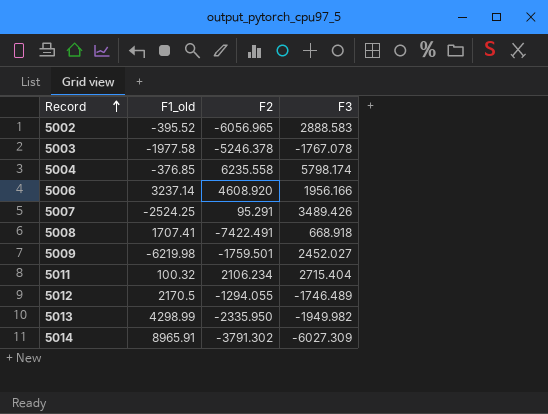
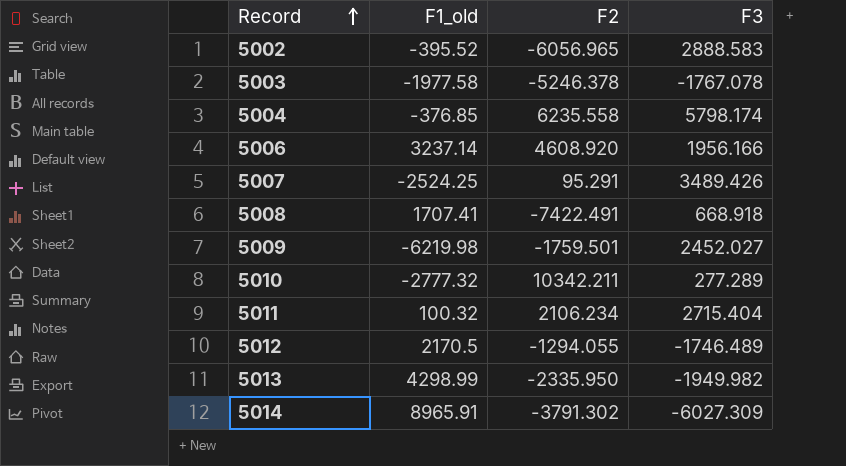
row 5010: none -> -2777.32 | 10342.211 | 277.289

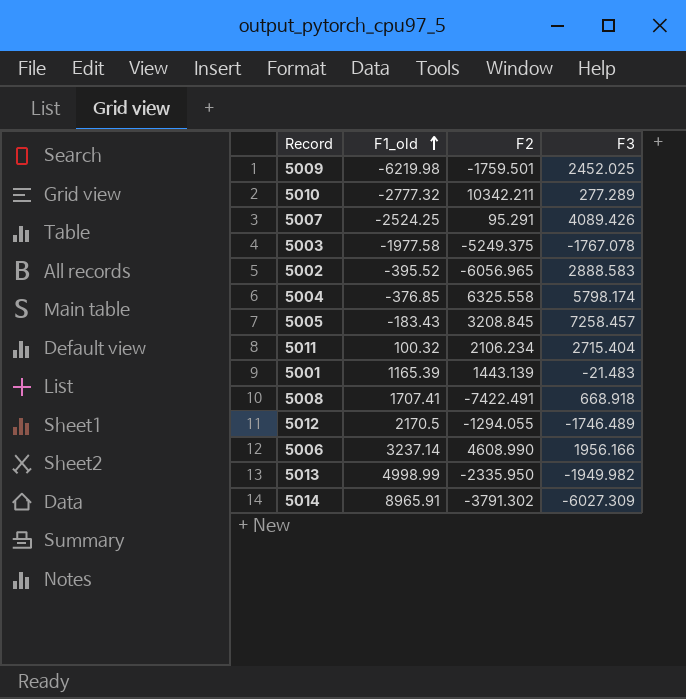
row order: Record ascending -> F1_old ascending
5009 | F3: 2452.027 -> 2452.025
5007 | F3: 3489.426 -> 4089.426
5003 | F2: -5246.378 -> -5249.375
5004 | F2: 6235.558 -> 6325.558
row 5005: none -> -183.43 | 3208.845 | 7258.457
row 5001: none -> 1165.39 | 1443.139 | -21.483
5006 | F2: 4608.920 -> 4608.990
5013 | F1_old: 4298.99 -> 4998.99

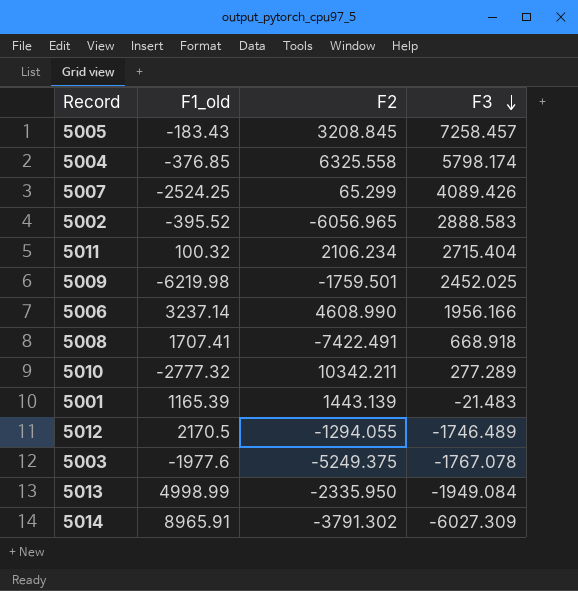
row order: F1_old ascending -> F3 descending
5007 | F2: 95.291 -> 65.299
5003 | F1_old: -1977.58 -> -1977.6
5013 | F3: -1949.982 -> -1949.084

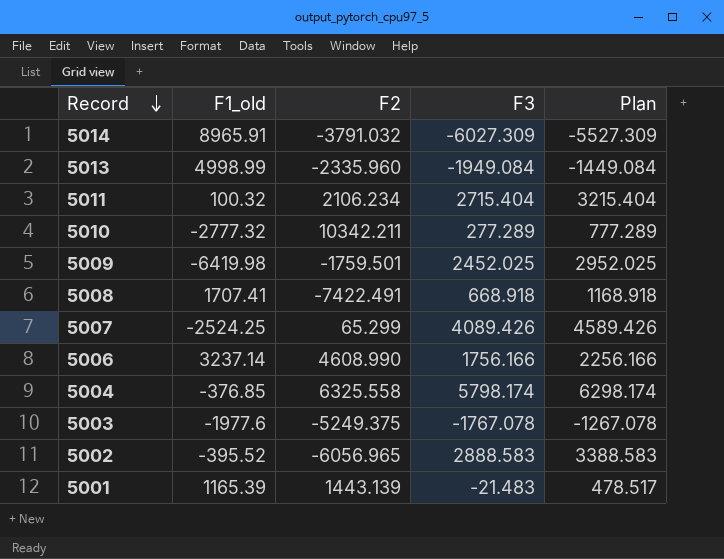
row order: F3 descending -> Record descending
column Plan | formula: none -> [F3] + 500
row 5005: -183.43 | 3208.845 | 7258.457 -> none
row 5012: 2170.5 | -1294.055 | -1746.489 -> none
5014 | F2: -3791.302 -> -3791.032
5013 | F2: -2335.950 -> -2335.960
5009 | F1_old: -6219.98 -> -6419.98
5006 | F3: 1956.166 -> 1756.166

